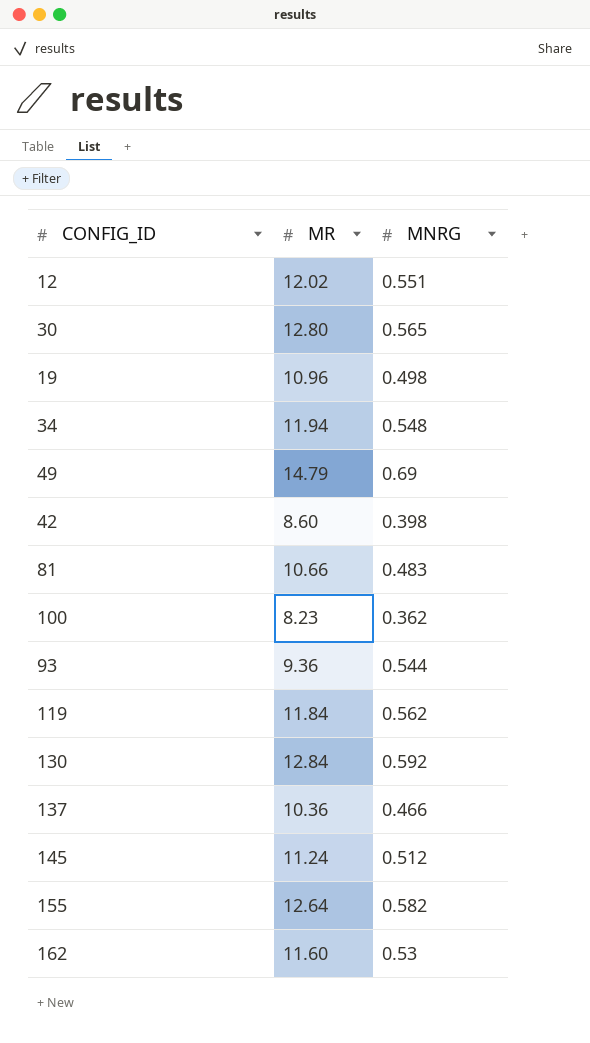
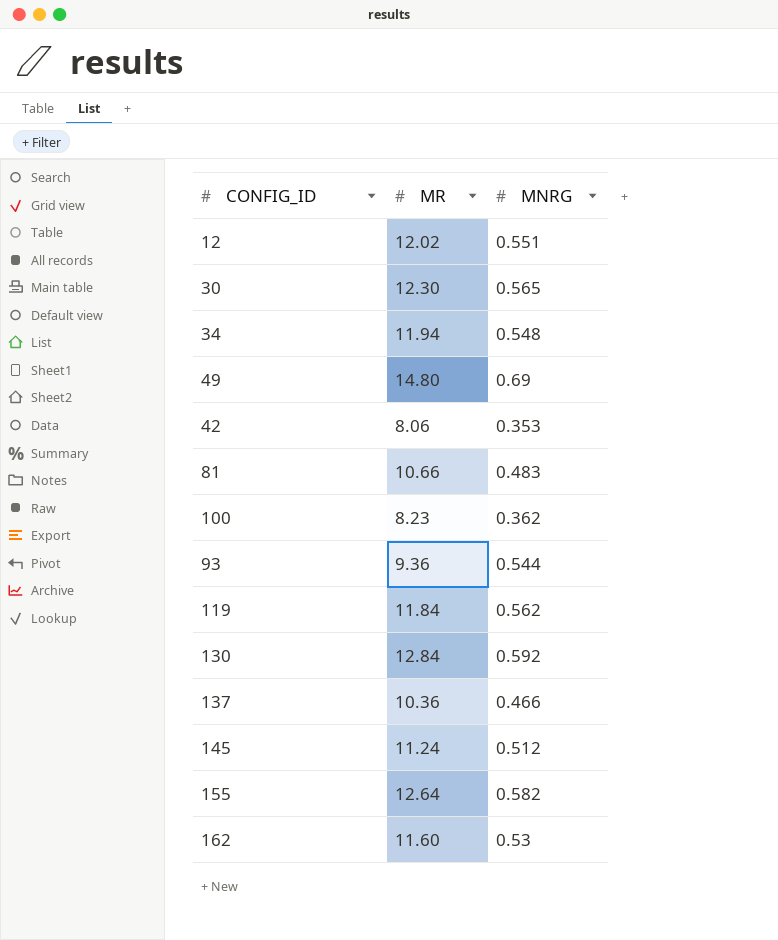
row 19: 10.96 | 0.498 -> none
30 | MR: 12.80 -> 12.30
49 | MR: 14.79 -> 14.80
42 | MR: 8.60 -> 8.06
42 | MNRG: 0.398 -> 0.353

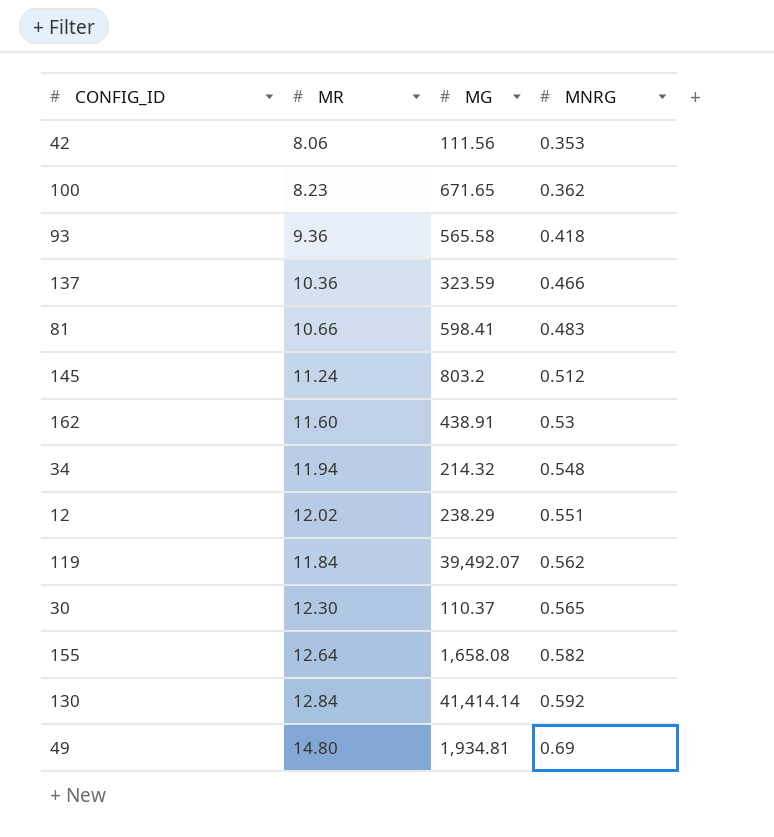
row order: none -> MNRG ascending
column MG | position: none -> 3
93 | MNRG: 0.544 -> 0.418

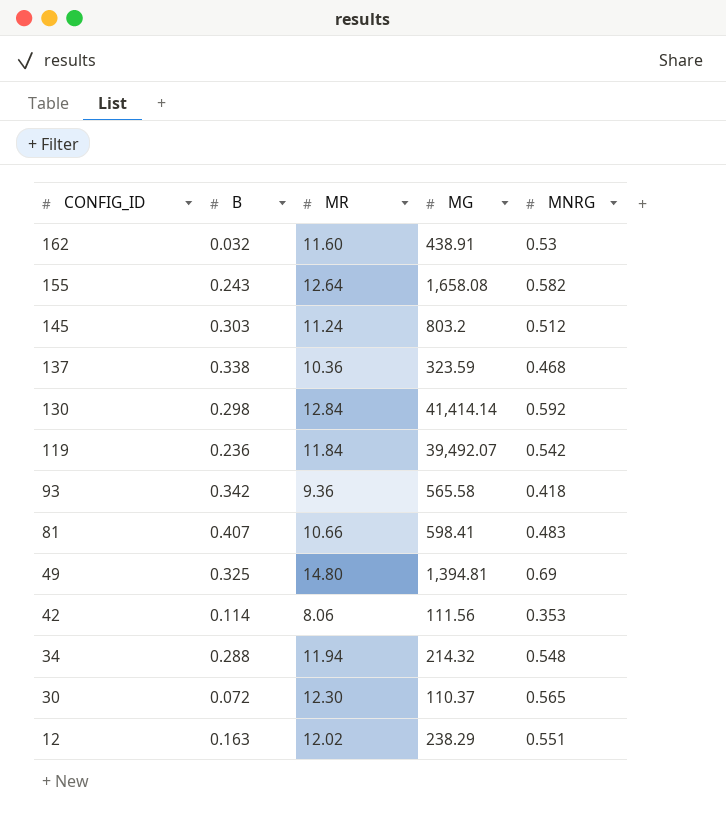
row order: MNRG ascending -> CONFIG_ID descending
column B | position: none -> 2
row 100: 8.23 | 671.65 | 0.362 -> none
137 | MNRG: 0.466 -> 0.468
119 | MNRG: 0.562 -> 0.542
49 | MG: 1,934.81 -> 1,394.81

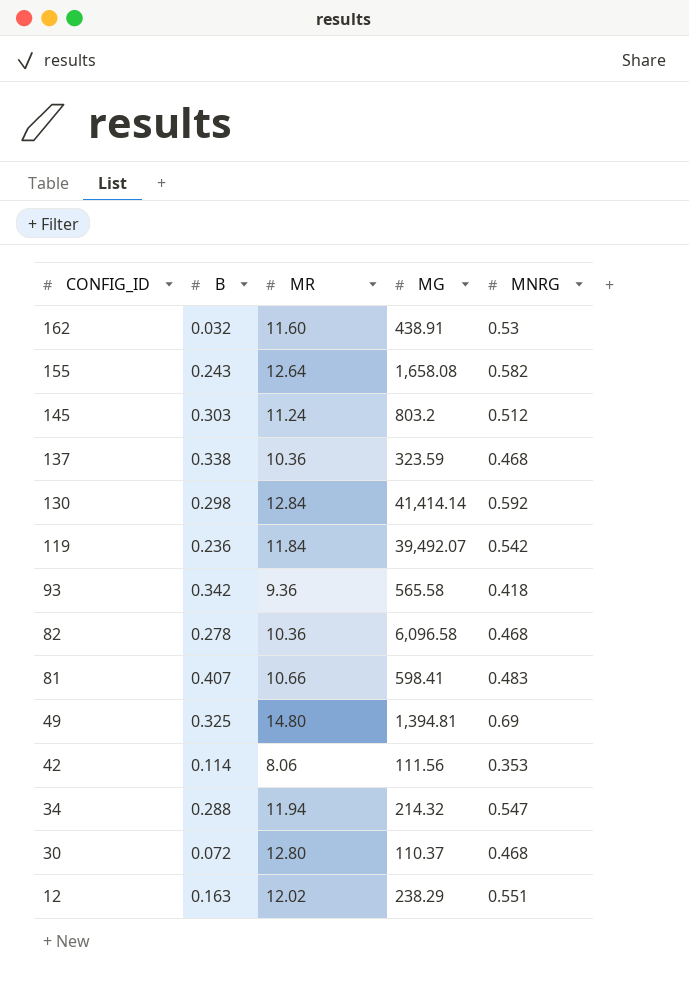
row 82: none -> 0.278 | 10.36 | 6,096.58 | 0.468
34 | MNRG: 0.548 -> 0.547
30 | MR: 12.30 -> 12.80
30 | MNRG: 0.565 -> 0.468

